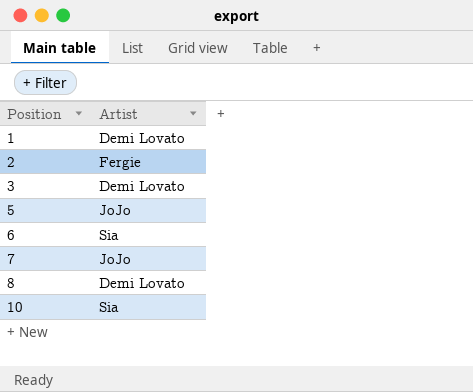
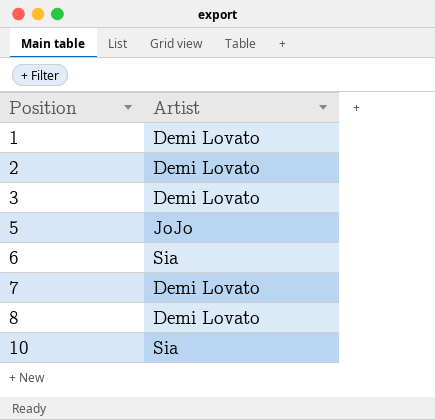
2 | Artist: Fergie -> Demi Lovato
7 | Artist: JoJo -> Demi Lovato

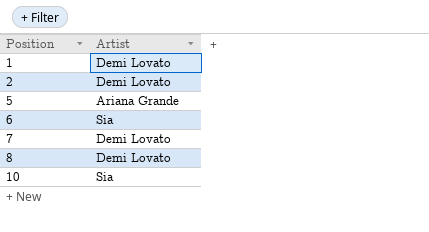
row 3: Demi Lovato -> none
5 | Artist: JoJo -> Ariana Grande

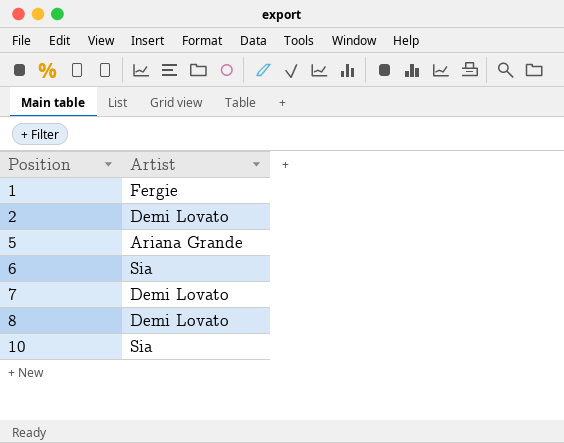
1 | Artist: Demi Lovato -> Fergie

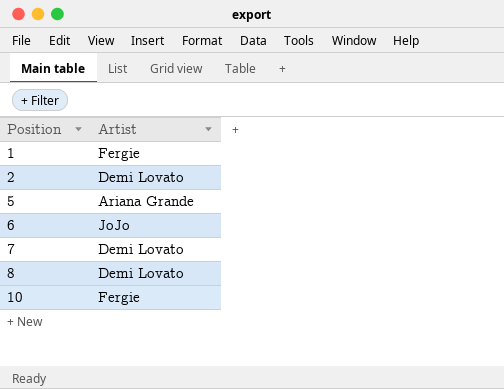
6 | Artist: Sia -> JoJo
10 | Artist: Sia -> Fergie

